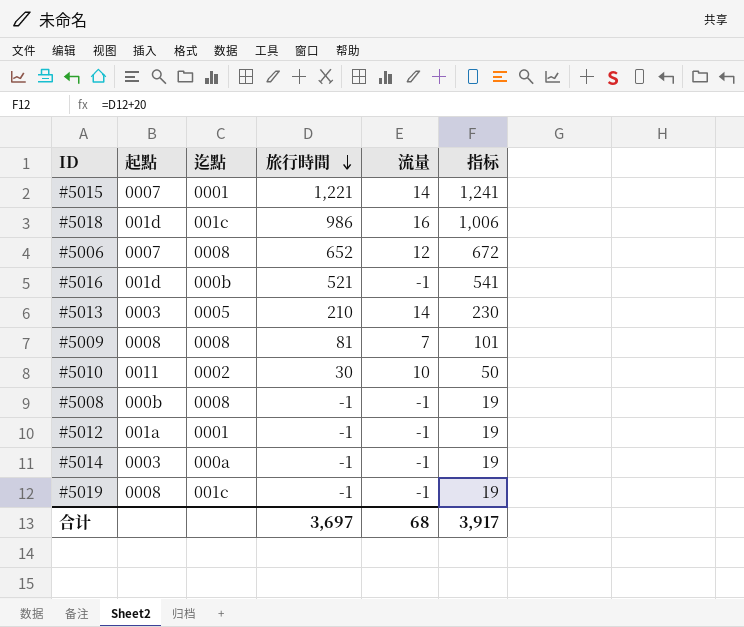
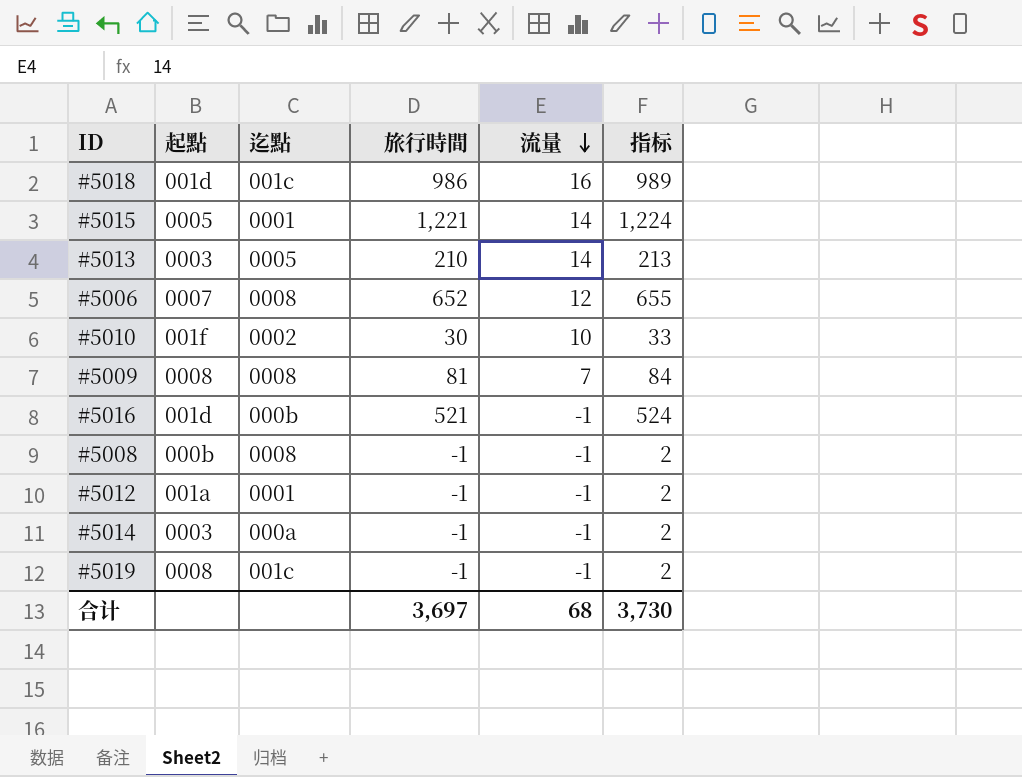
row order: 旅行時間 descending -> 流量 descending
column 指标 | formula: [旅行時間] + 20 -> [旅行時間] + 3
#5015 | 起點: 0007 -> 0005
#5010 | 起點: 0011 -> 001f
合计 | 指标: 3,917 -> 3,730

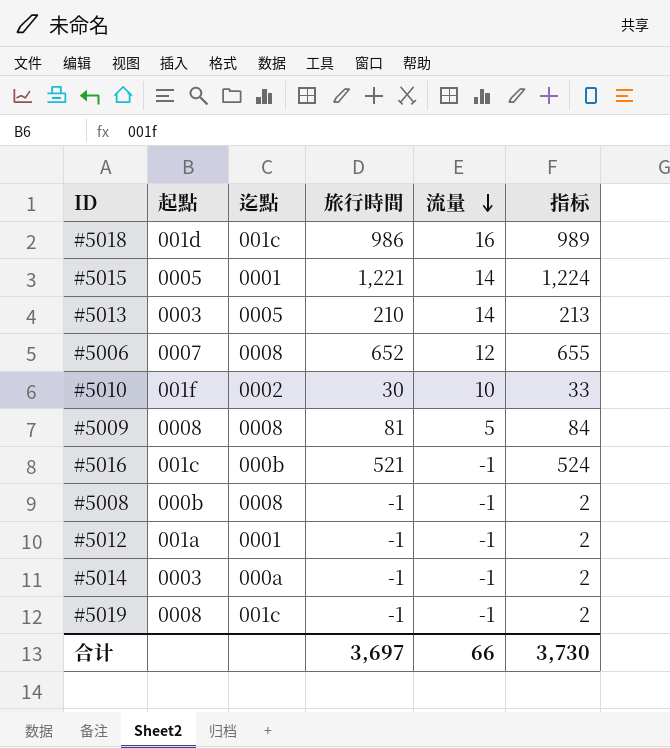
#5009 | 流量: 7 -> 5
#5016 | 起點: 001d -> 001c
合计 | 流量: 68 -> 66

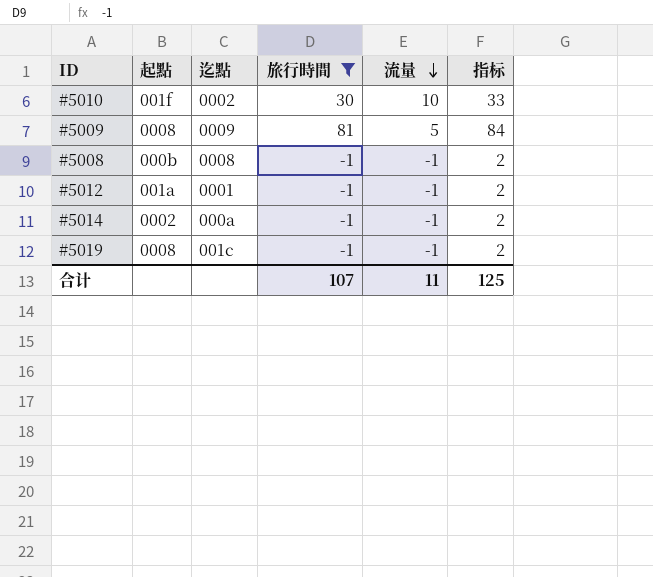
filter: none -> 旅行時間 <= 81
#5009 | 迄點: 0008 -> 0009
#5014 | 起點: 0003 -> 0002
合计 | 旅行時間: 3,697 -> 107
合计 | 流量: 66 -> 11
合计 | 指标: 3,730 -> 125

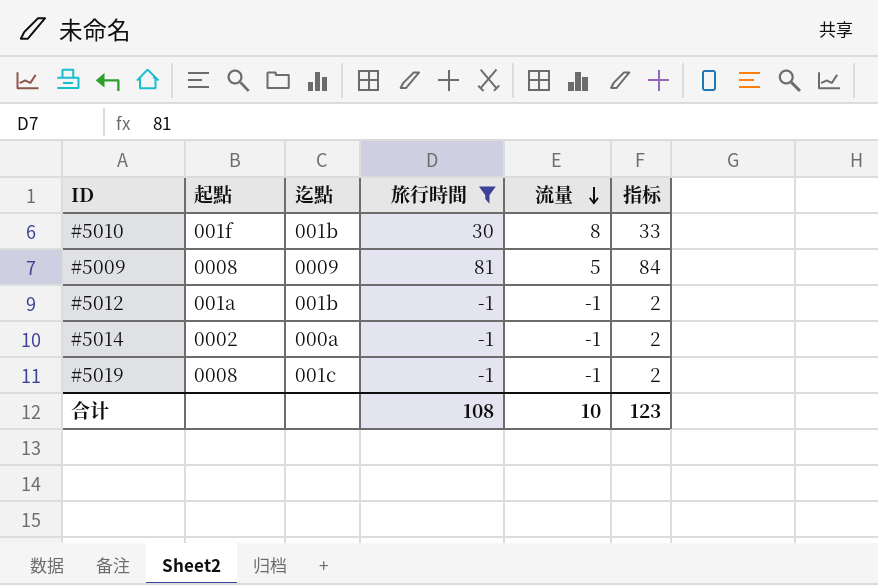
row #5008: 000b | 0008 | -1 | -1 | 2 -> none
#5010 | 迄點: 0002 -> 001b
#5010 | 流量: 10 -> 8
#5012 | 迄點: 0001 -> 001b
合计 | 旅行時間: 107 -> 108
合计 | 流量: 11 -> 10
合计 | 指标: 125 -> 123

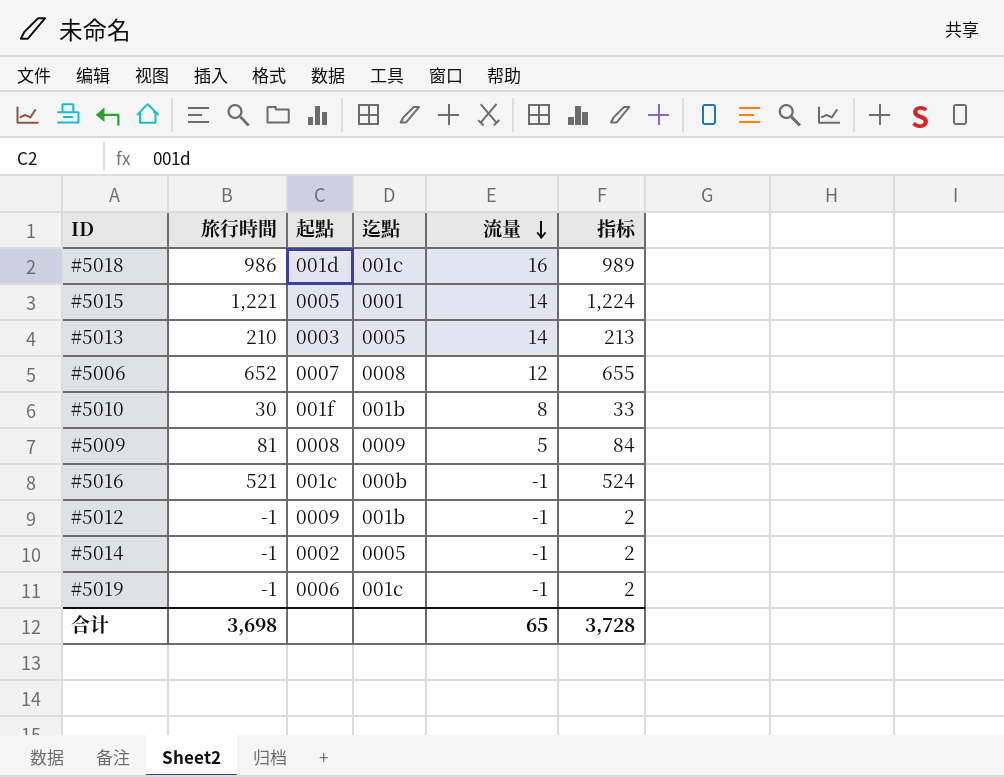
filter: 旅行時間 <= 81 -> none
column 旅行時間 | position: 4 -> 2
#5012 | 起點: 001a -> 0009
#5014 | 迄點: 000a -> 0005
#5019 | 起點: 0008 -> 0006
合计 | 旅行時間: 108 -> 3,698
合计 | 流量: 10 -> 65
合计 | 指标: 123 -> 3,728

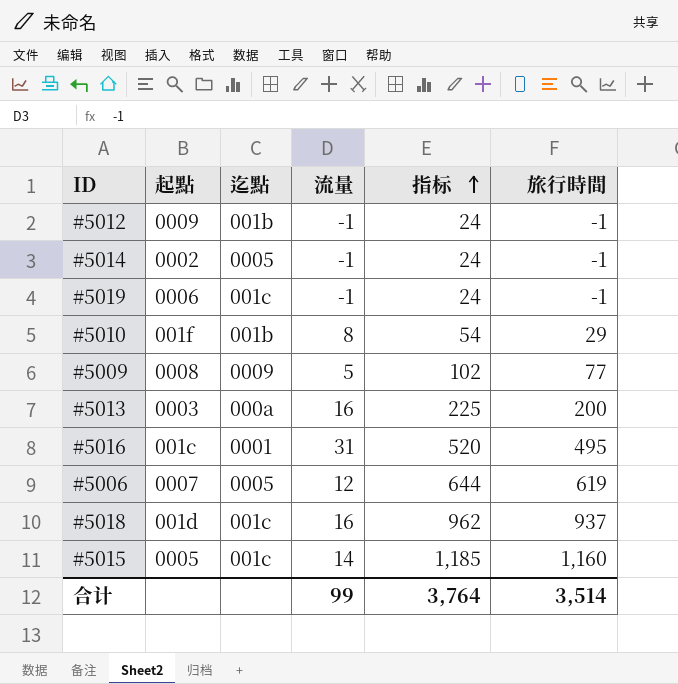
row order: 流量 descending -> 指标 ascending
column 指标 | formula: [旅行時間] + 3 -> [旅行時間] + 25
column 旅行時間 | position: 2 -> 6
#5010 | 旅行時間: 30 -> 29
#5009 | 旅行時間: 81 -> 77
#5013 | 迄點: 0005 -> 000a
#5013 | 流量: 14 -> 16
#5013 | 旅行時間: 210 -> 200
#5016 | 迄點: 000b -> 0001
#5016 | 流量: -1 -> 31
#5016 | 旅行時間: 521 -> 495
#5006 | 迄點: 0008 -> 0005
#5006 | 旅行時間: 652 -> 619
#5018 | 旅行時間: 986 -> 937
#5015 | 迄點: 0001 -> 001c
#5015 | 旅行時間: 1,221 -> 1,160
合计 | 流量: 65 -> 99
合计 | 指标: 3,728 -> 3,764
合计 | 旅行時間: 3,698 -> 3,514

